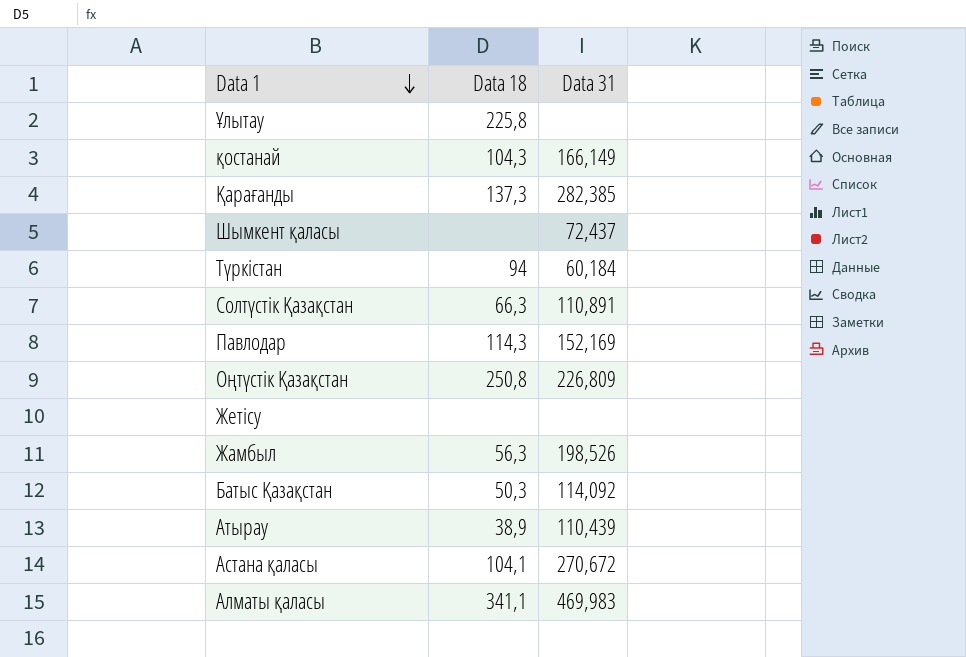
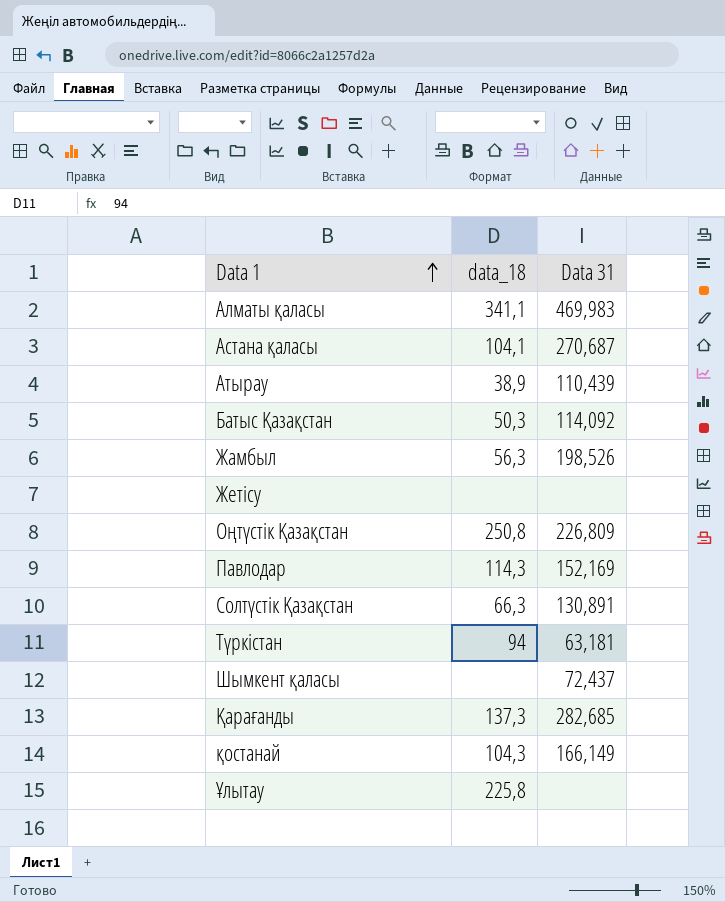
row order: Data 1 descending -> Data 1 ascending
column name: Data 18 -> data_18
Астана қаласы | Data 31: 270,672 -> 270,687
Солтүстік Қазақстан | Data 31: 110,891 -> 130,891
Түркістан | Data 31: 60,184 -> 63,181
Қарағанды | Data 31: 282,385 -> 282,685

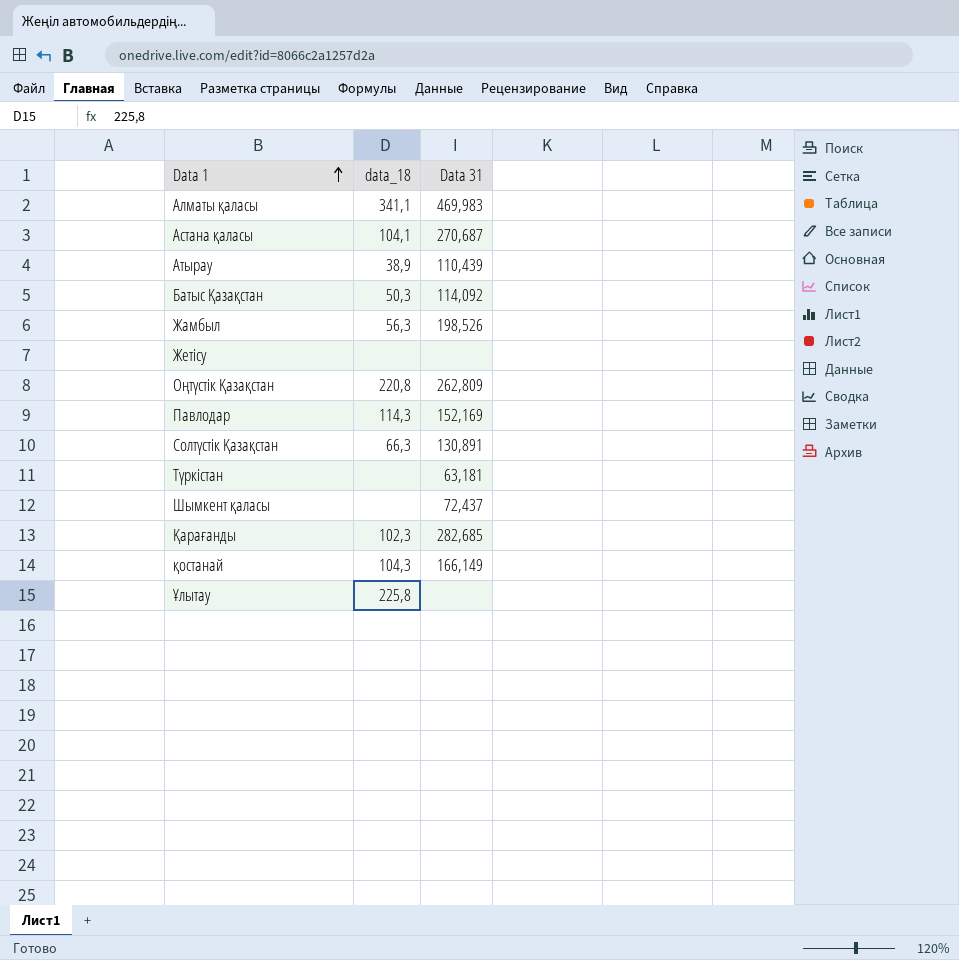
Оңтүстік Қазақстан | data_18: 250,8 -> 220,8
Оңтүстік Қазақстан | Data 31: 226,809 -> 262,809
Түркістан | data_18: 94 -> none
Қарағанды | data_18: 137,3 -> 102,3

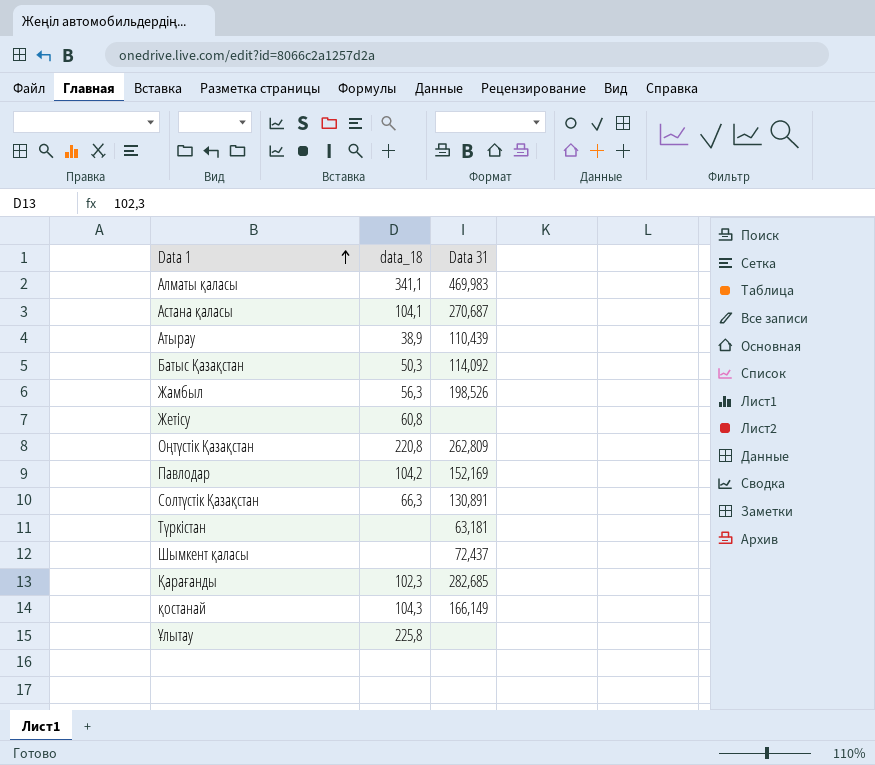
Жетісу | data_18: none -> 60,8
Павлодар | data_18: 114,3 -> 104,2

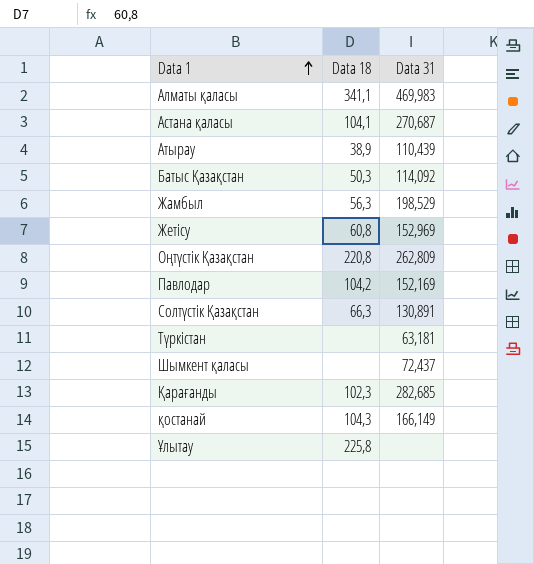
column name: data_18 -> Data 18
Жамбыл | Data 31: 198,526 -> 198,529
Жетісу | Data 31: none -> 152,969

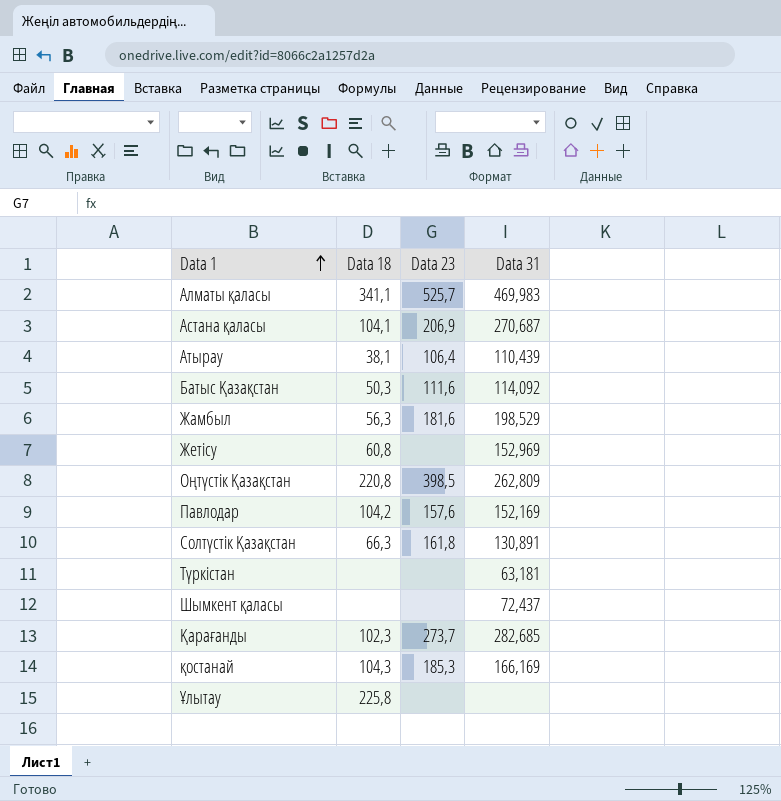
column Data 23 | position: none -> 3
Атырау | Data 18: 38,9 -> 38,1
қостанай | Data 31: 166,149 -> 166,169

